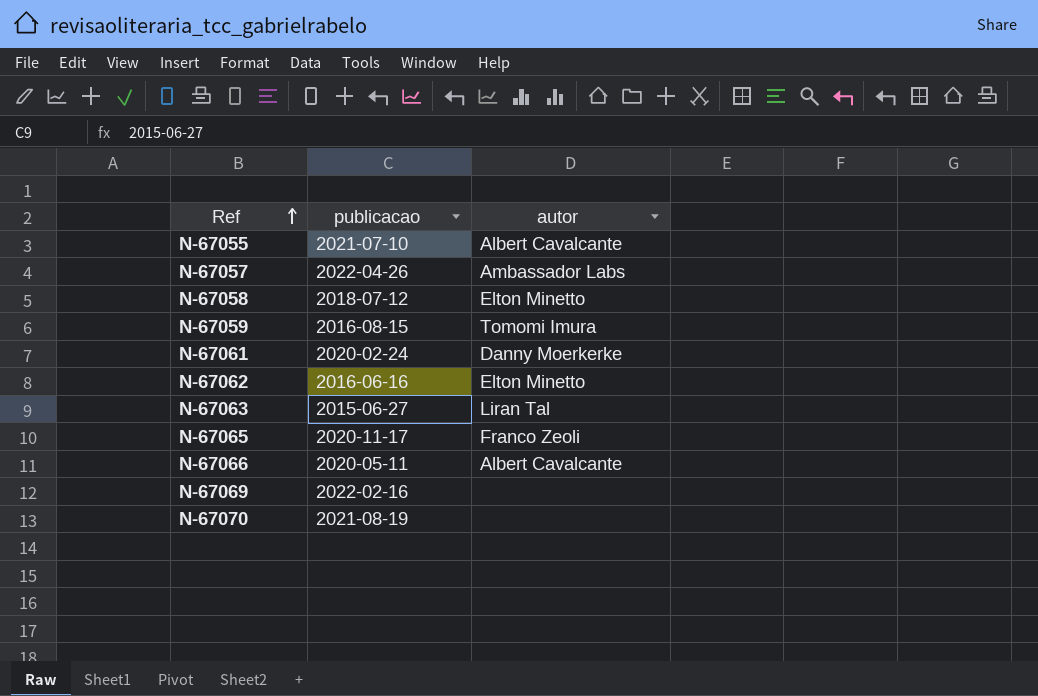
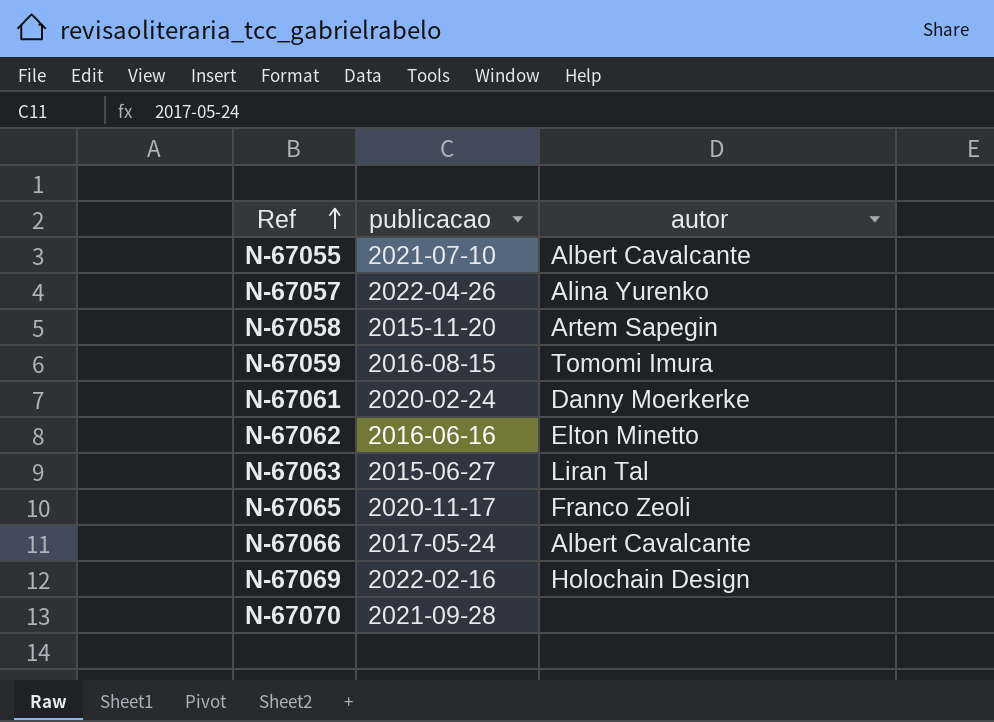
N-67057 | autor: Ambassador Labs -> Alina Yurenko
N-67058 | publicacao: 2018-07-12 -> 2015-11-20
N-67058 | autor: Elton Minetto -> Artem Sapegin
N-67066 | publicacao: 2020-05-11 -> 2017-05-24
N-67069 | autor: none -> Holochain Design
N-67070 | publicacao: 2021-08-19 -> 2021-09-28

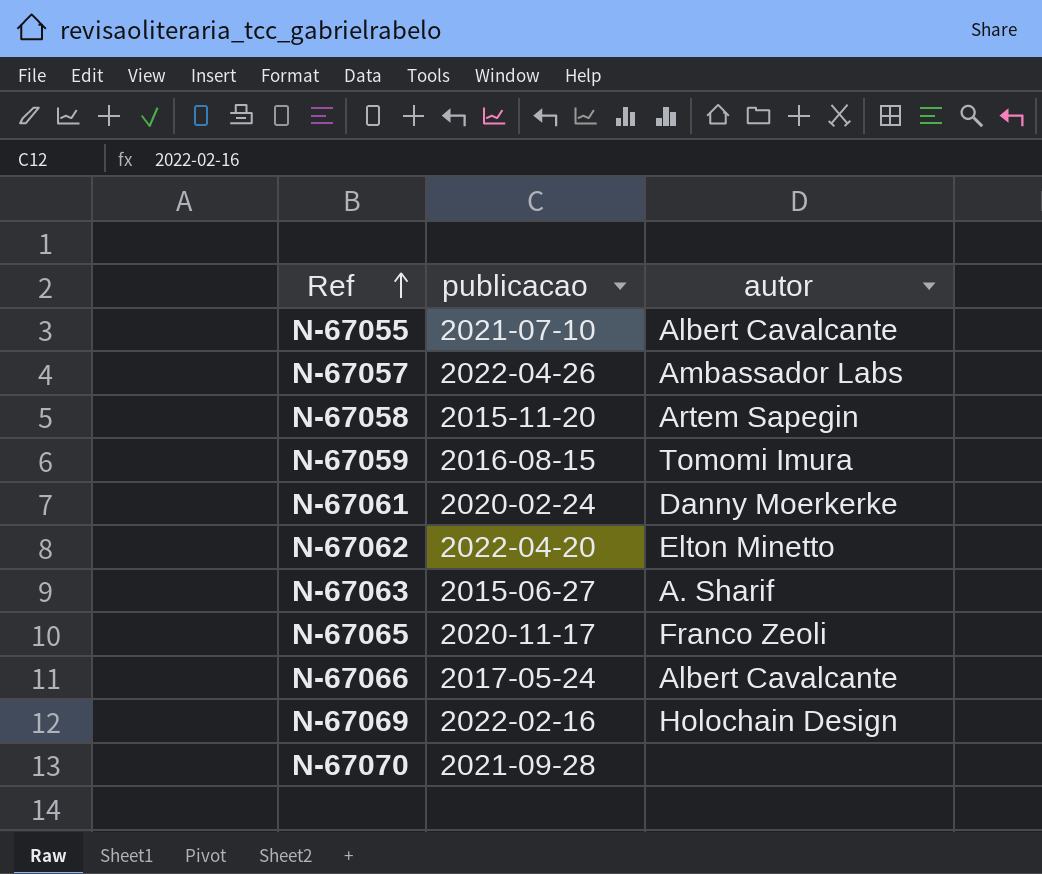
N-67057 | autor: Alina Yurenko -> Ambassador Labs
N-67062 | publicacao: 2016-06-16 -> 2022-04-20
N-67063 | autor: Liran Tal -> A. Sharif

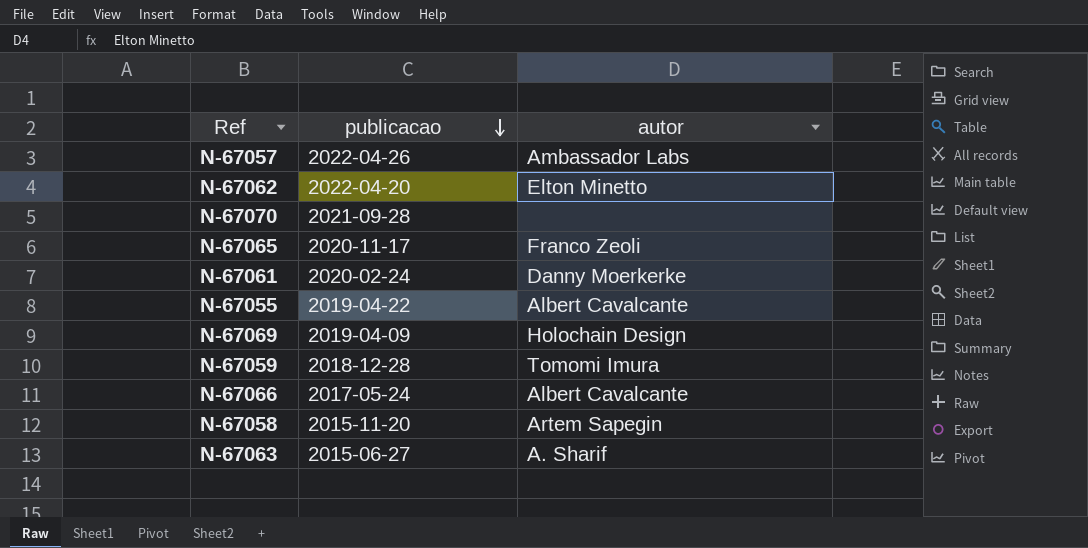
row order: Ref ascending -> publicacao descending
N-67055 | publicacao: 2021-07-10 -> 2019-04-22
N-67069 | publicacao: 2022-02-16 -> 2019-04-09
N-67059 | publicacao: 2016-08-15 -> 2018-12-28

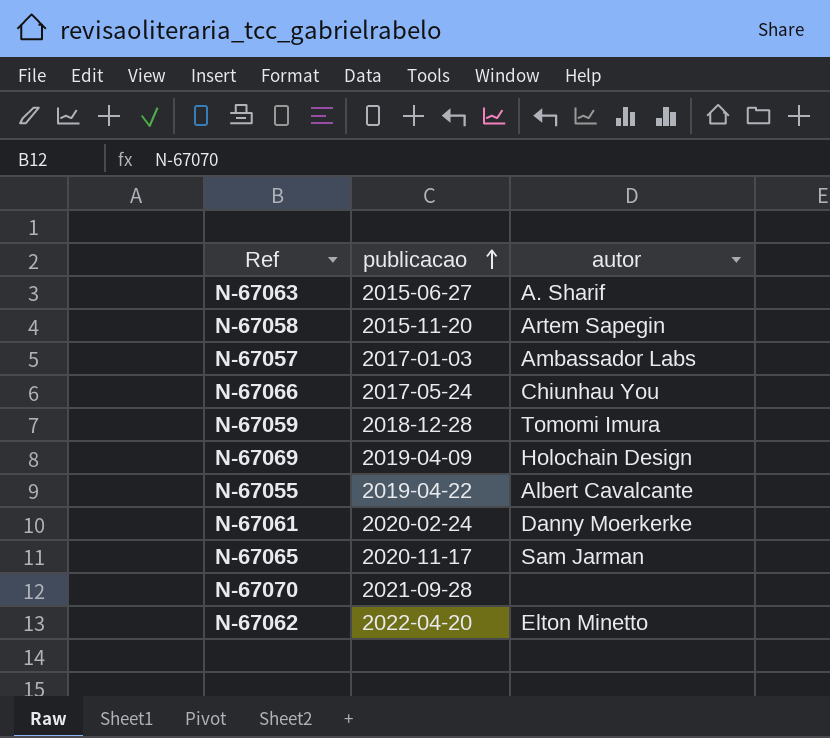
row order: publicacao descending -> publicacao ascending
N-67057 | publicacao: 2022-04-26 -> 2017-01-03
N-67066 | autor: Albert Cavalcante -> Chiunhau You
N-67065 | autor: Franco Zeoli -> Sam Jarman

